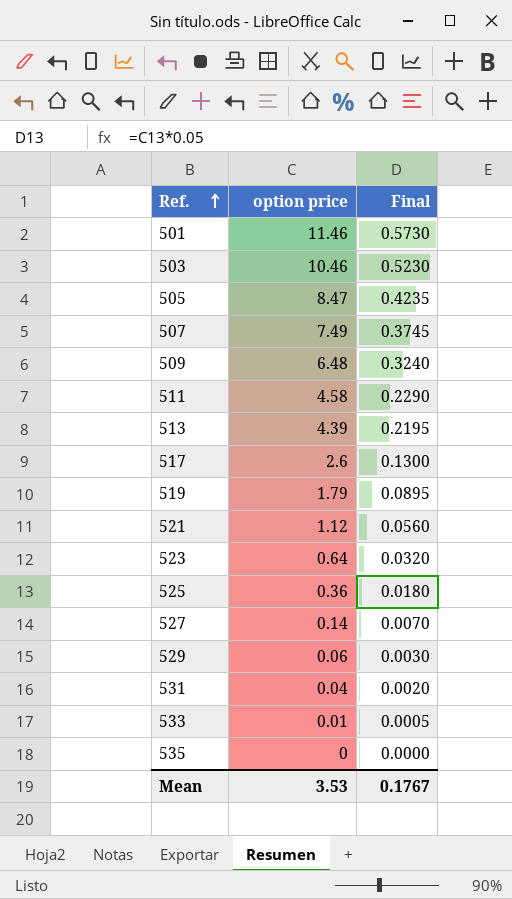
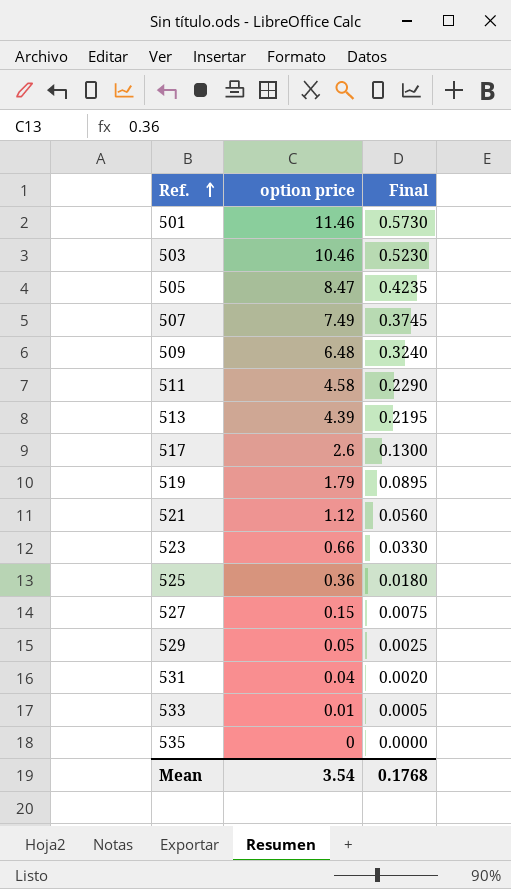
523 | option price: 0.64 -> 0.66
523 | Final: 0.0320 -> 0.0330
527 | option price: 0.14 -> 0.15
527 | Final: 0.0070 -> 0.0075
529 | option price: 0.06 -> 0.05
529 | Final: 0.0030 -> 0.0025
Mean | option price: 3.53 -> 3.54
Mean | Final: 0.1767 -> 0.1768

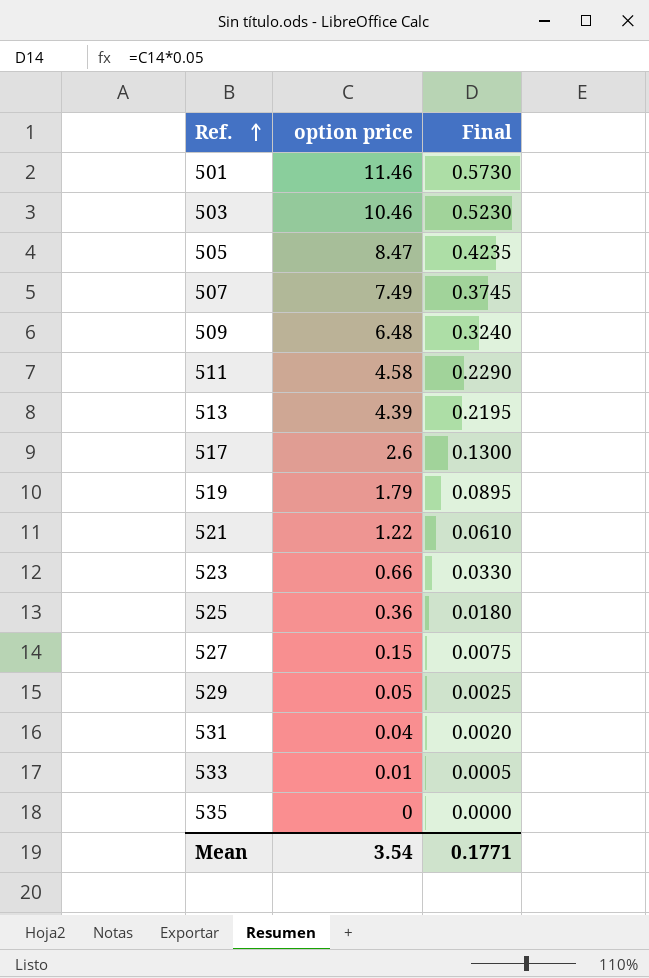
521 | option price: 1.12 -> 1.22
521 | Final: 0.0560 -> 0.0610
Mean | Final: 0.1768 -> 0.1771

